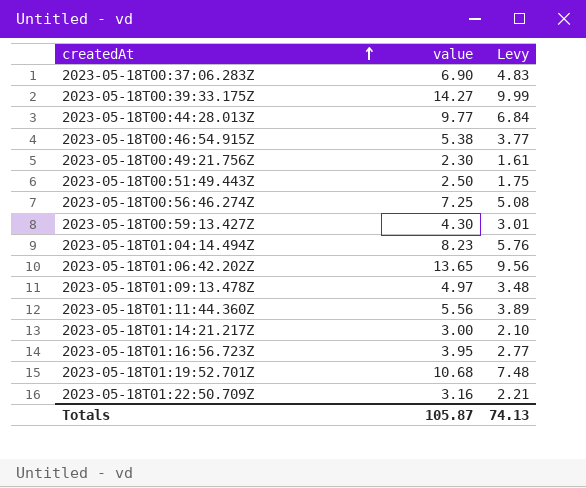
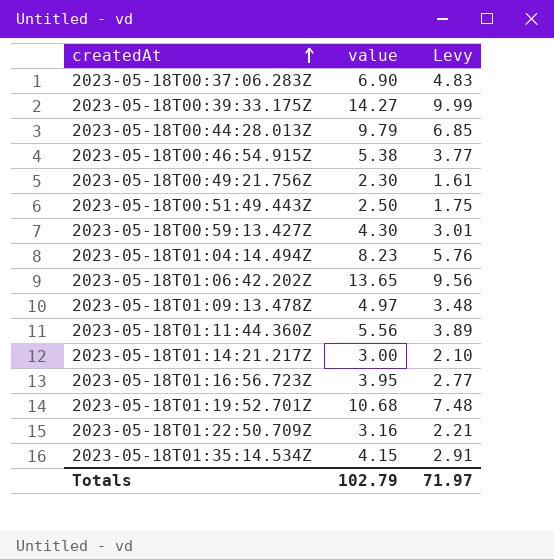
row 2023-05-18T00:56:46.274Z: 7.25 | 5.08 -> none
2023-05-18T00:44:28.013Z | value: 9.77 -> 9.79
2023-05-18T00:44:28.013Z | Levy: 6.84 -> 6.85
row 2023-05-18T01:35:14.534Z: none -> 4.15 | 2.91
Totals | value: 105.87 -> 102.79
Totals | Levy: 74.13 -> 71.97

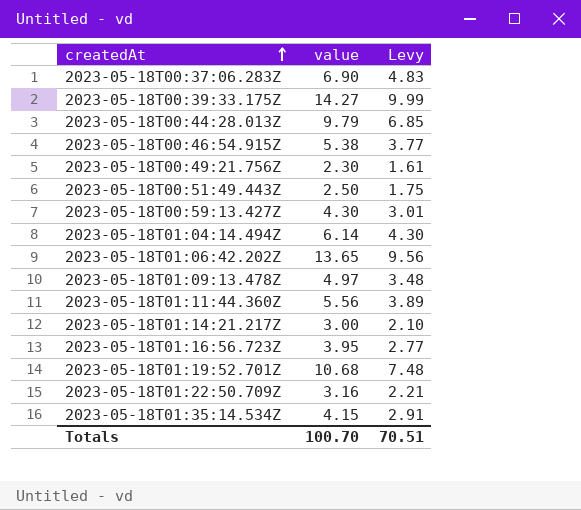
2023-05-18T01:04:14.494Z | value: 8.23 -> 6.14
2023-05-18T01:04:14.494Z | Levy: 5.76 -> 4.30
Totals | value: 102.79 -> 100.70
Totals | Levy: 71.97 -> 70.51

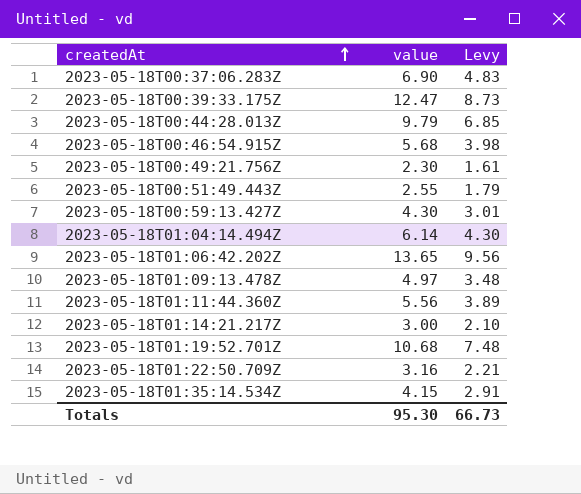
row 2023-05-18T01:16:56.723Z: 3.95 | 2.77 -> none
2023-05-18T00:39:33.175Z | value: 14.27 -> 12.47
2023-05-18T00:39:33.175Z | Levy: 9.99 -> 8.73
2023-05-18T00:46:54.915Z | value: 5.38 -> 5.68
2023-05-18T00:46:54.915Z | Levy: 3.77 -> 3.98
2023-05-18T00:51:49.443Z | value: 2.50 -> 2.55
2023-05-18T00:51:49.443Z | Levy: 1.75 -> 1.79
Totals | value: 100.70 -> 95.30
Totals | Levy: 70.51 -> 66.73

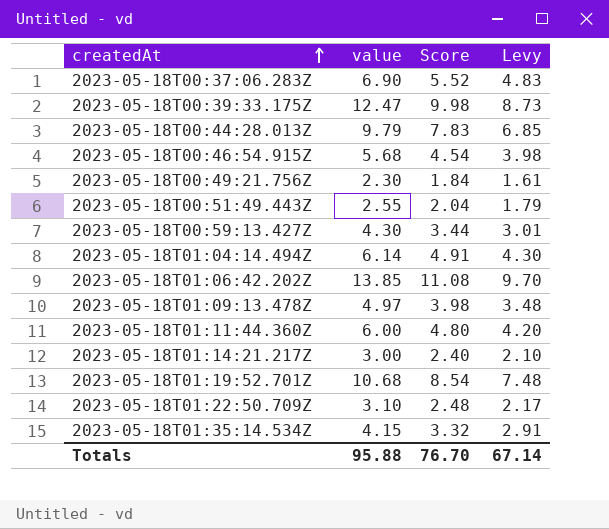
column Score | formula: none -> [value] * 0.8
2023-05-18T01:06:42.202Z | value: 13.65 -> 13.85
2023-05-18T01:06:42.202Z | Levy: 9.56 -> 9.70
2023-05-18T01:11:44.360Z | value: 5.56 -> 6.00
2023-05-18T01:11:44.360Z | Levy: 3.89 -> 4.20
2023-05-18T01:22:50.709Z | value: 3.16 -> 3.10
2023-05-18T01:22:50.709Z | Levy: 2.21 -> 2.17
Totals | value: 95.30 -> 95.88
Totals | Levy: 66.73 -> 67.14

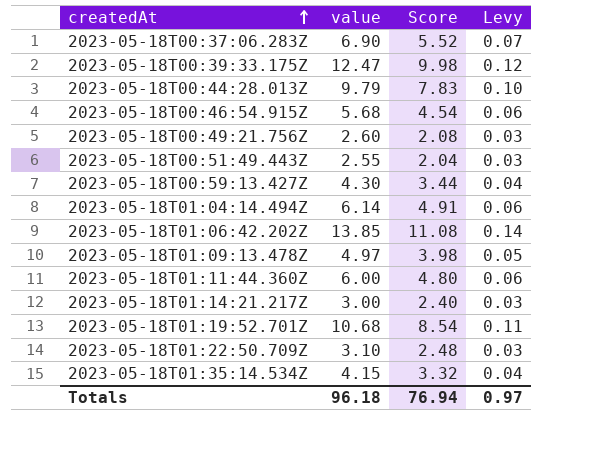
column Levy | formula: [value] * 0.7 -> [value] * 0.01
2023-05-18T00:49:21.756Z | value: 2.30 -> 2.60
2023-05-18T00:49:21.756Z | Score: 1.84 -> 2.08
Totals | value: 95.88 -> 96.18
Totals | Score: 76.70 -> 76.94
Totals | Levy: 67.14 -> 0.97

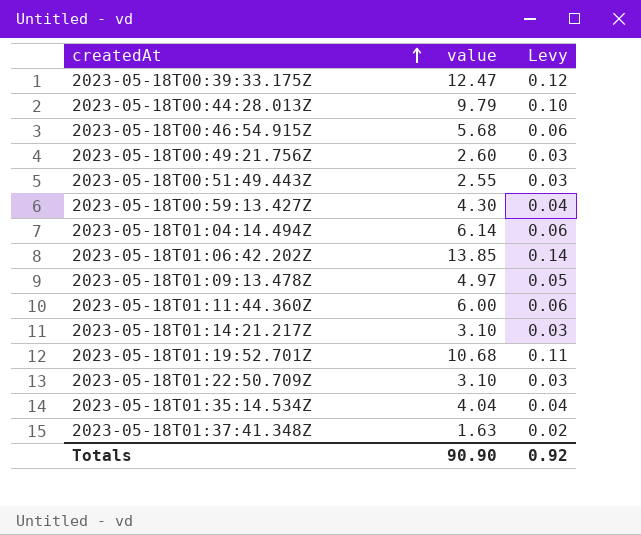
column Score | formula: [value] * 0.8 -> none
row 2023-05-18T00:37:06.283Z: 6.90 | 5.52 | 0.07 -> none
2023-05-18T01:14:21.217Z | value: 3.00 -> 3.10
2023-05-18T01:35:14.534Z | value: 4.15 -> 4.04
row 2023-05-18T01:37:41.348Z: none -> 1.63 | 0.02
Totals | value: 96.18 -> 90.90
Totals | Levy: 0.97 -> 0.92

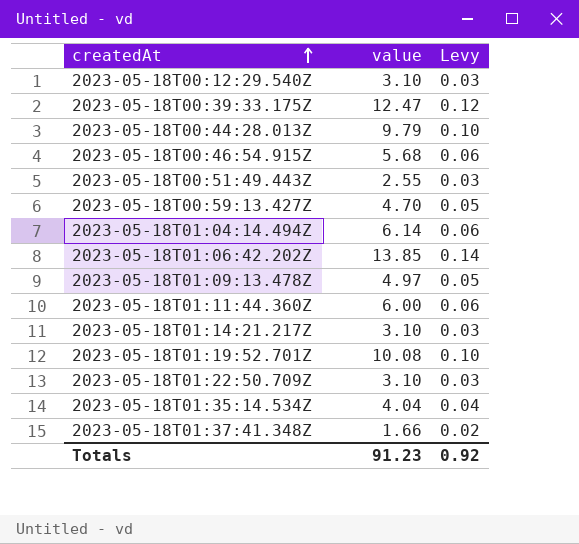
row 2023-05-18T00:49:21.756Z: 2.60 | 0.03 -> none
row 2023-05-18T00:12:29.540Z: none -> 3.10 | 0.03
2023-05-18T00:59:13.427Z | value: 4.30 -> 4.70
2023-05-18T00:59:13.427Z | Levy: 0.04 -> 0.05
2023-05-18T01:19:52.701Z | value: 10.68 -> 10.08
2023-05-18T01:19:52.701Z | Levy: 0.11 -> 0.10
2023-05-18T01:37:41.348Z | value: 1.63 -> 1.66
Totals | value: 90.90 -> 91.23

